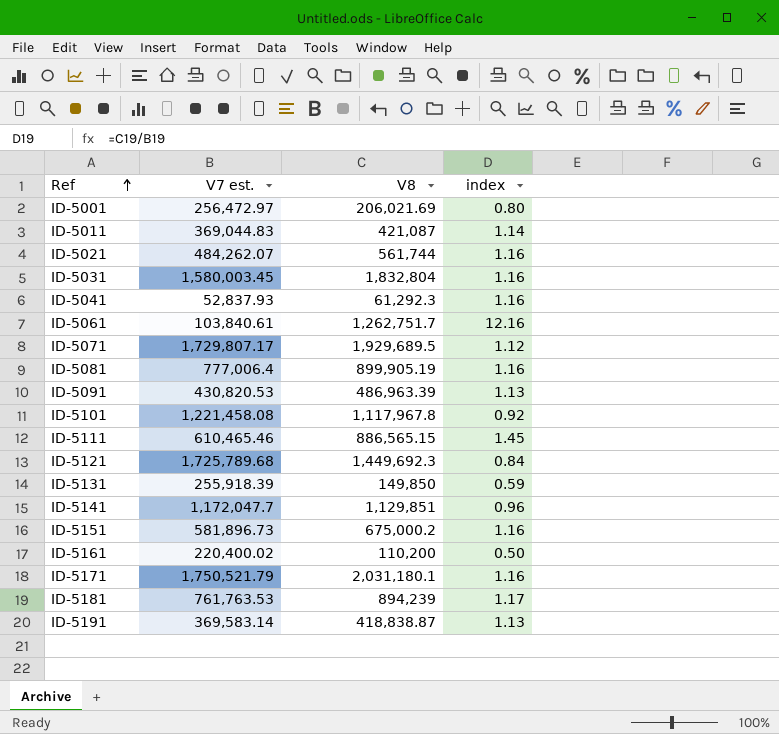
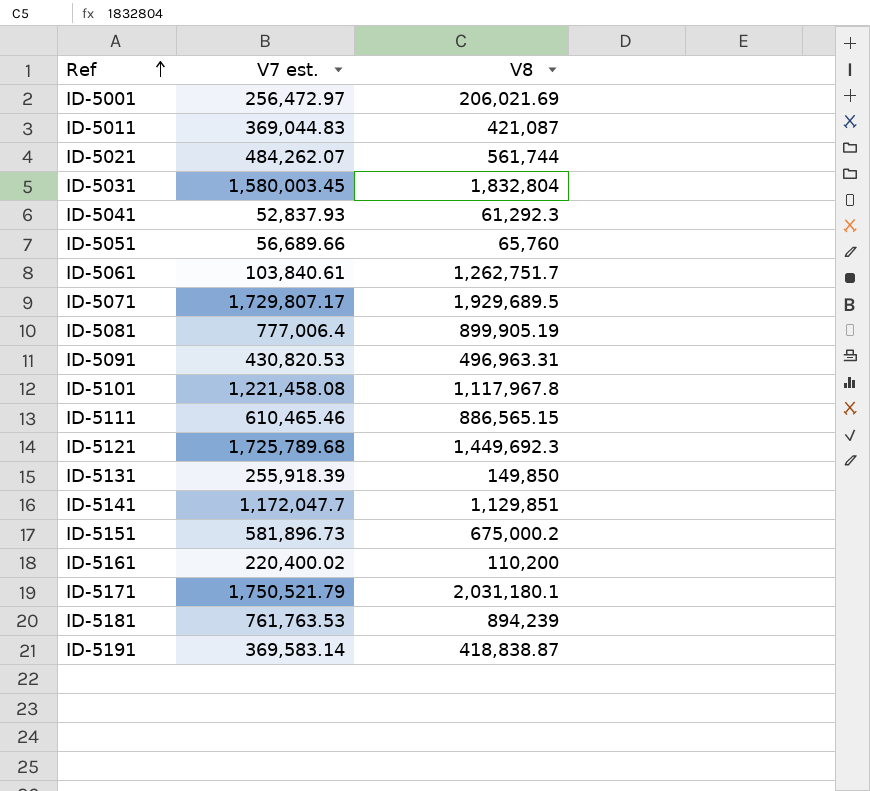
column index | formula: [V8] / [V7 est.] -> none
row ID-5051: none -> 56,689.66 | 65,760
ID-5091 | V8: 486,963.39 -> 496,963.31

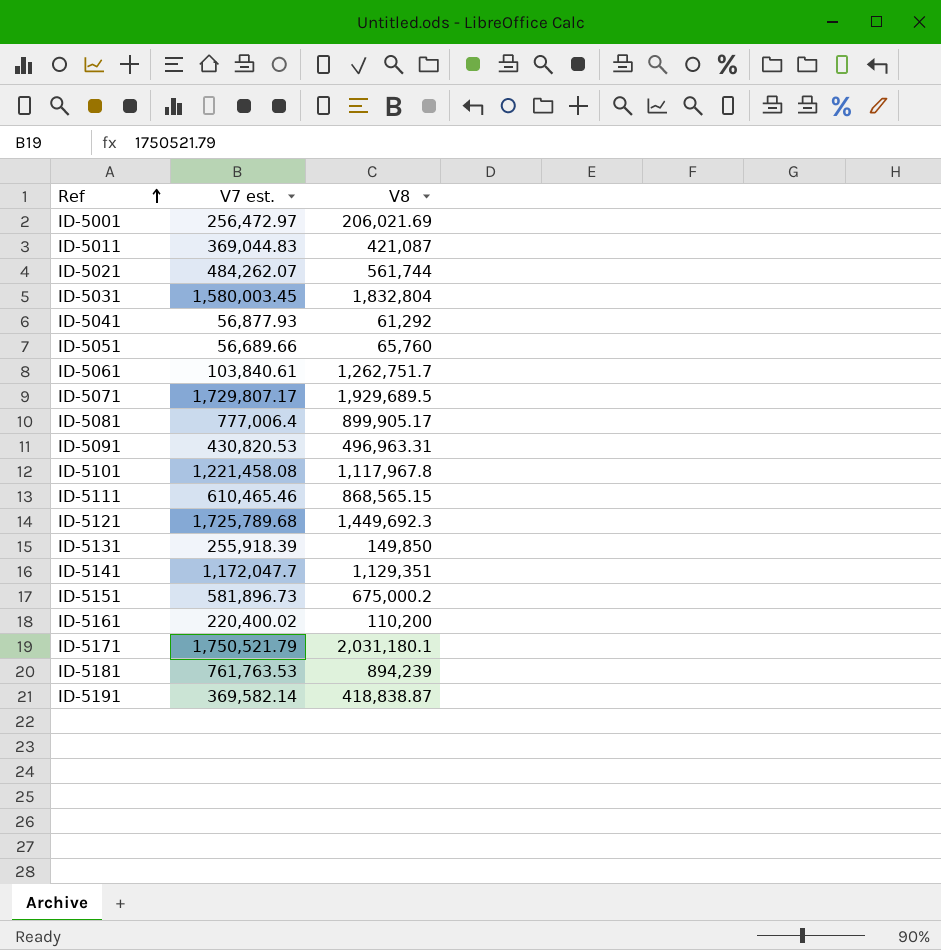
ID-5041 | V7 est.: 52,837.93 -> 56,877.93
ID-5041 | V8: 61,292.3 -> 61,292
ID-5081 | V8: 899,905.19 -> 899,905.17
ID-5111 | V8: 886,565.15 -> 868,565.15
ID-5141 | V8: 1,129,851 -> 1,129,351
ID-5191 | V7 est.: 369,583.14 -> 369,582.14

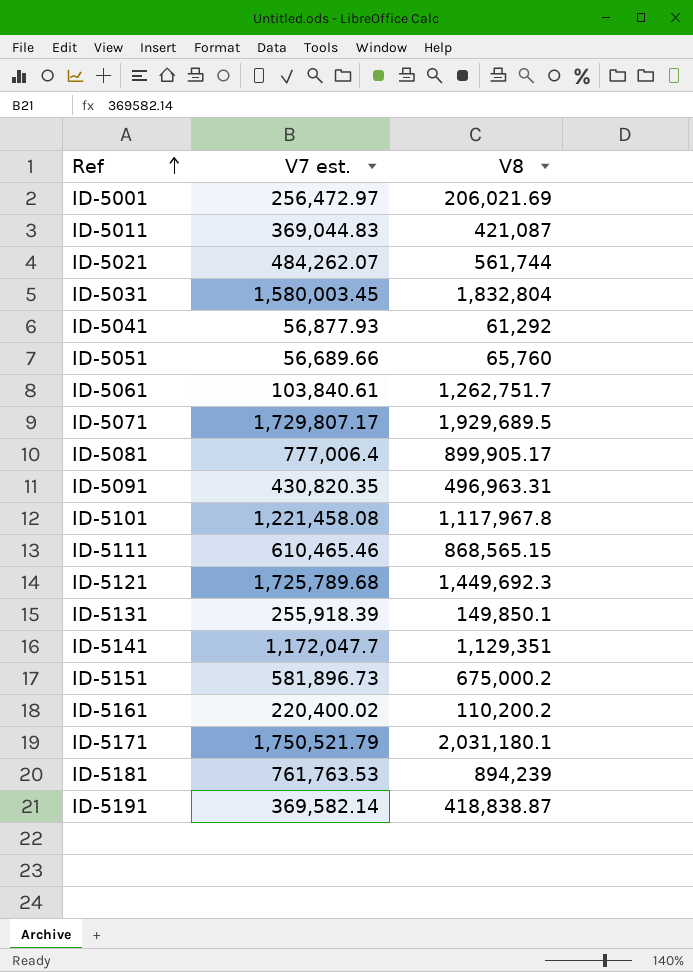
ID-5091 | V7 est.: 430,820.53 -> 430,820.35
ID-5131 | V8: 149,850 -> 149,850.1
ID-5161 | V8: 110,200 -> 110,200.2

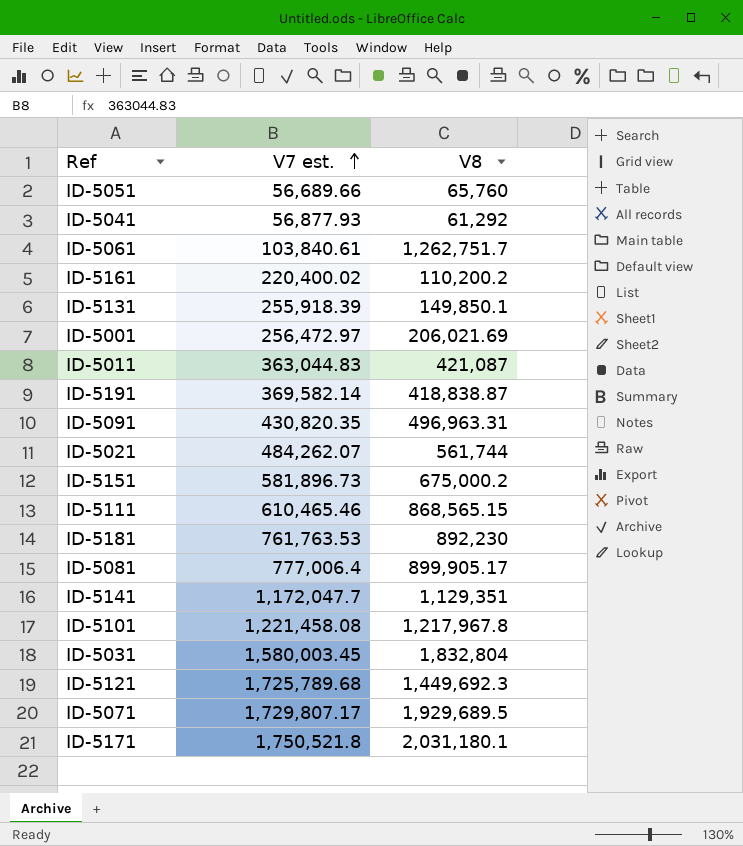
row order: Ref ascending -> V7 est. ascending
ID-5011 | V7 est.: 369,044.83 -> 363,044.83
ID-5181 | V8: 894,239 -> 892,230
ID-5101 | V8: 1,117,967.8 -> 1,217,967.8
ID-5171 | V7 est.: 1,750,521.79 -> 1,750,521.8

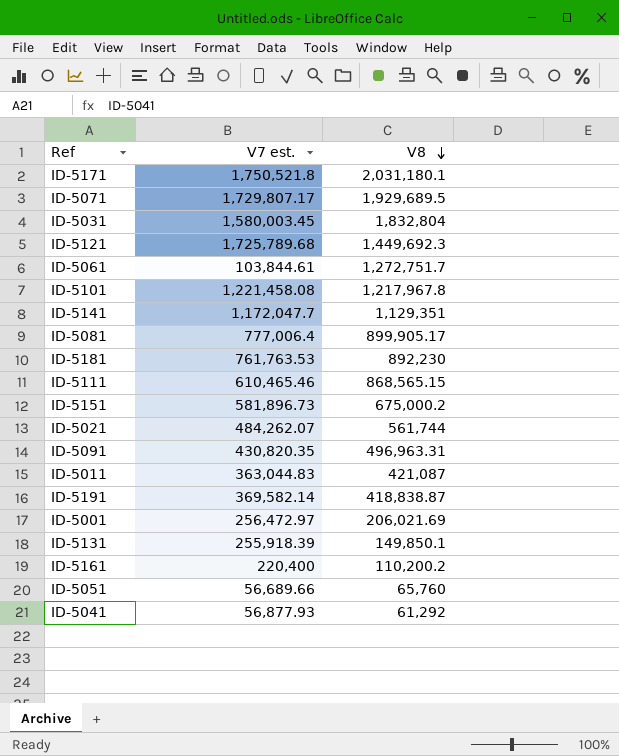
row order: V7 est. ascending -> V8 descending
ID-5061 | V7 est.: 103,840.61 -> 103,844.61
ID-5061 | V8: 1,262,751.7 -> 1,272,751.7
ID-5161 | V7 est.: 220,400.02 -> 220,400

